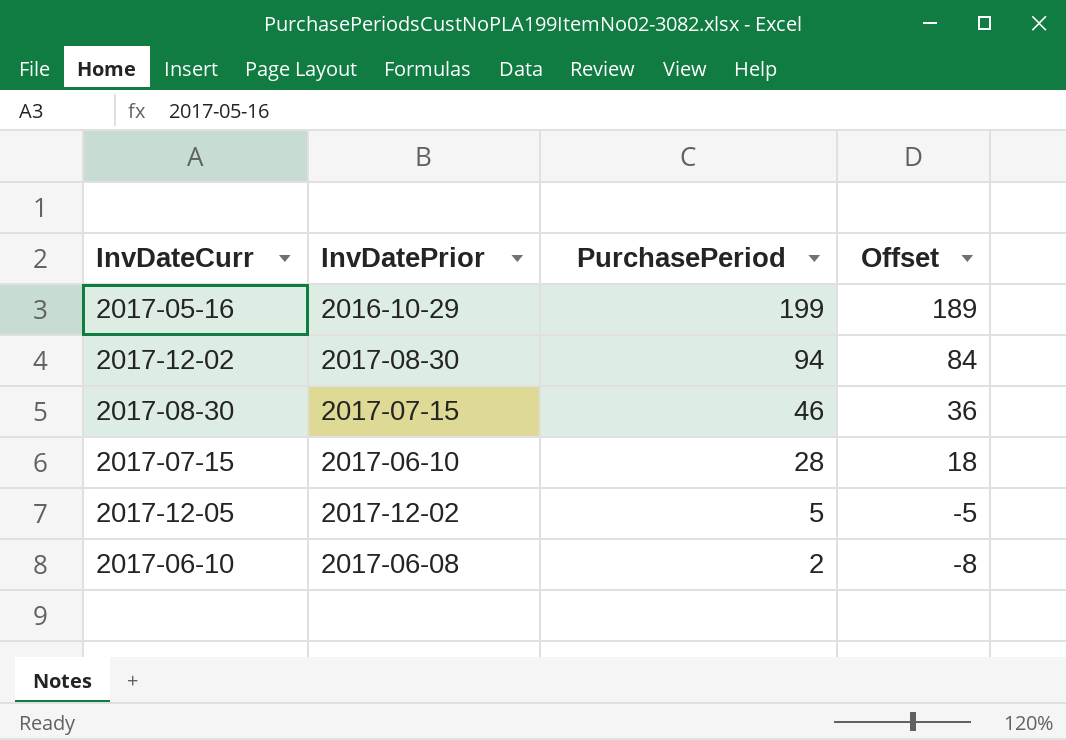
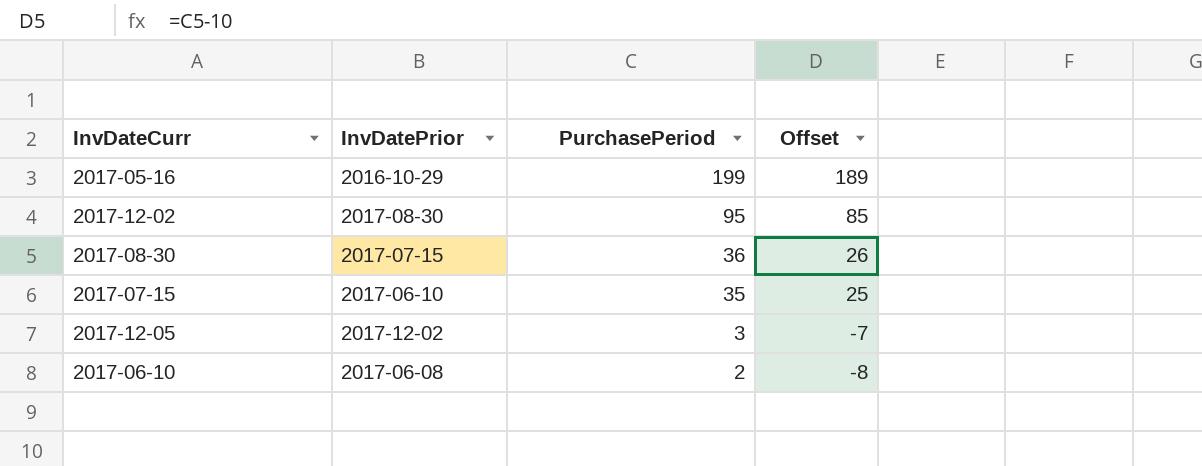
2017-12-02 | PurchasePeriod: 94 -> 95
2017-12-02 | Offset: 84 -> 85
2017-08-30 | PurchasePeriod: 46 -> 36
2017-08-30 | Offset: 36 -> 26
2017-07-15 | PurchasePeriod: 28 -> 35
2017-07-15 | Offset: 18 -> 25
2017-12-05 | PurchasePeriod: 5 -> 3
2017-12-05 | Offset: -5 -> -7

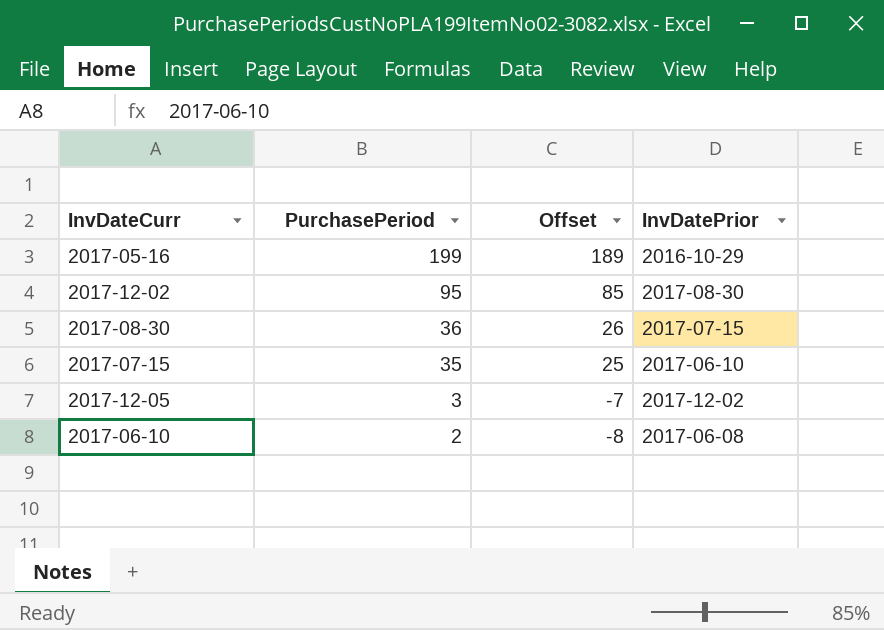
column InvDatePrior | position: 2 -> 4

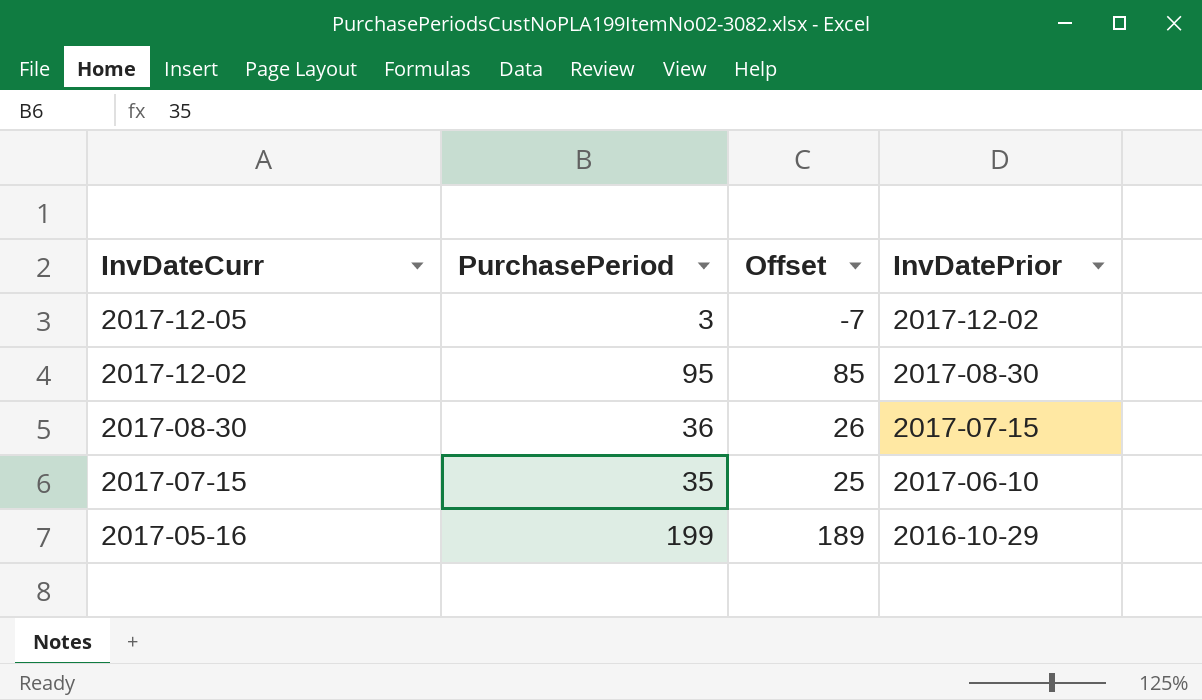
row order: PurchasePeriod descending -> InvDateCurr descending
row 2017-06-10: 2 | -8 | 2017-06-08 -> none

